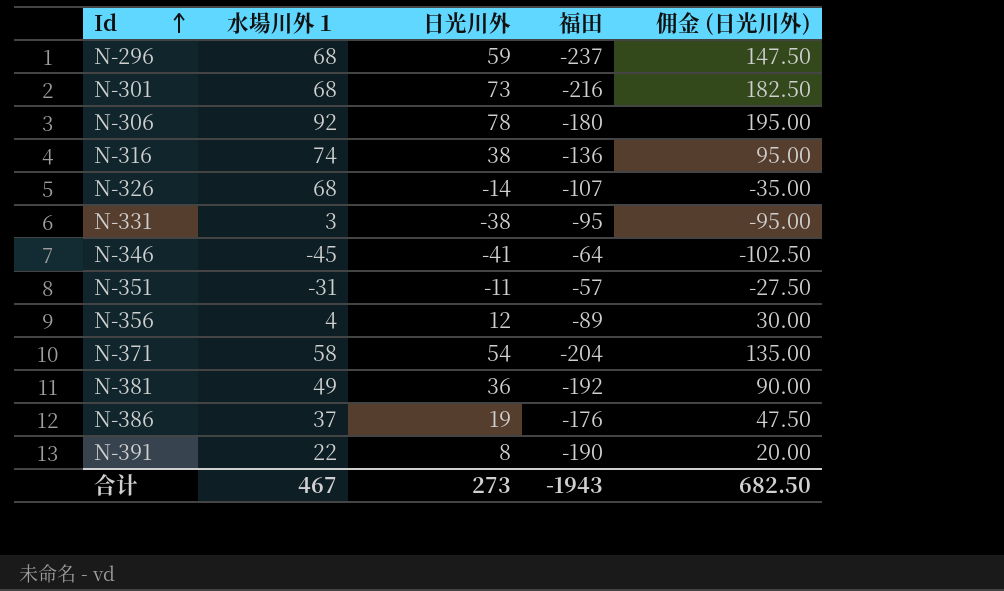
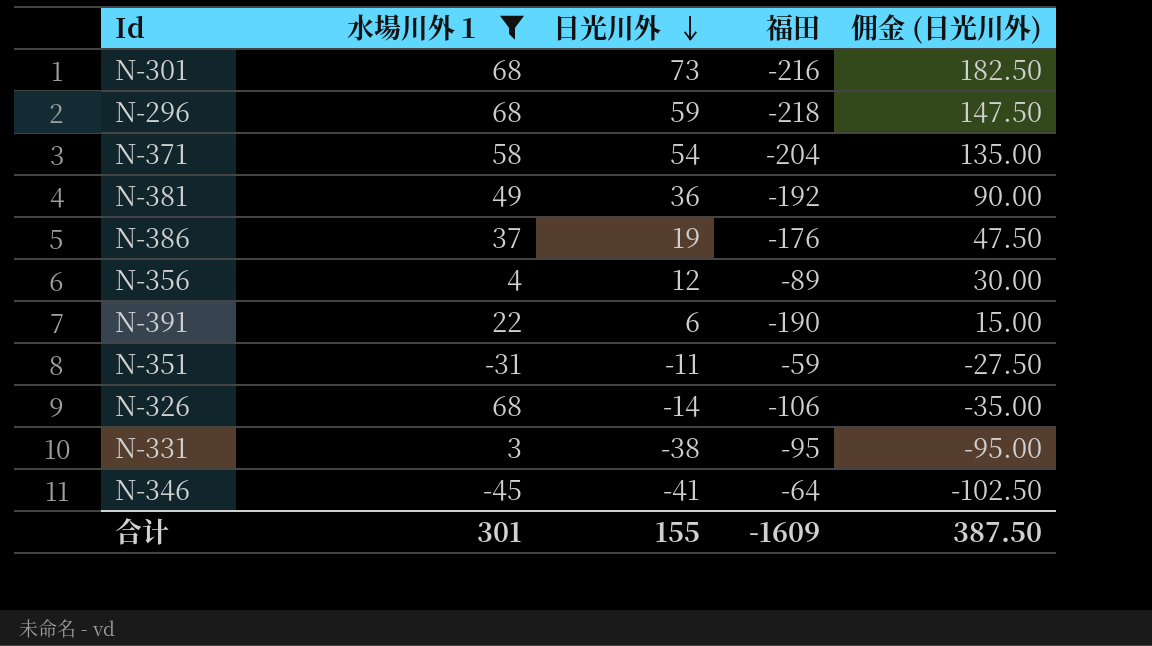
filter: none -> 水場川外１ <= 68
row order: Id ascending -> 日光川外 descending
N-296 | 福田: -237 -> -218
N-391 | 日光川外: 8 -> 6
N-391 | 佣金 (日光川外): 20.00 -> 15.00
N-351 | 福田: -57 -> -59
N-326 | 福田: -107 -> -106
合计 | 水場川外１: 467 -> 301
合计 | 日光川外: 273 -> 155
合计 | 福田: -1943 -> -1609
合计 | 佣金 (日光川外): 682.50 -> 387.50

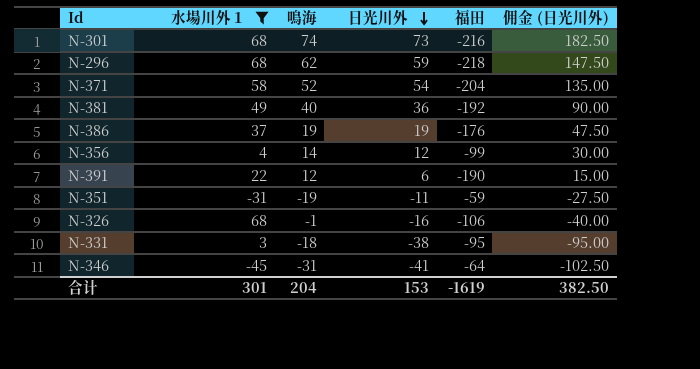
column 鳴海 | position: none -> 3
N-356 | 福田: -89 -> -99
N-326 | 日光川外: -14 -> -16
N-326 | 佣金 (日光川外): -35.00 -> -40.00
合计 | 日光川外: 155 -> 153
合计 | 福田: -1609 -> -1619
合计 | 佣金 (日光川外): 387.50 -> 382.50

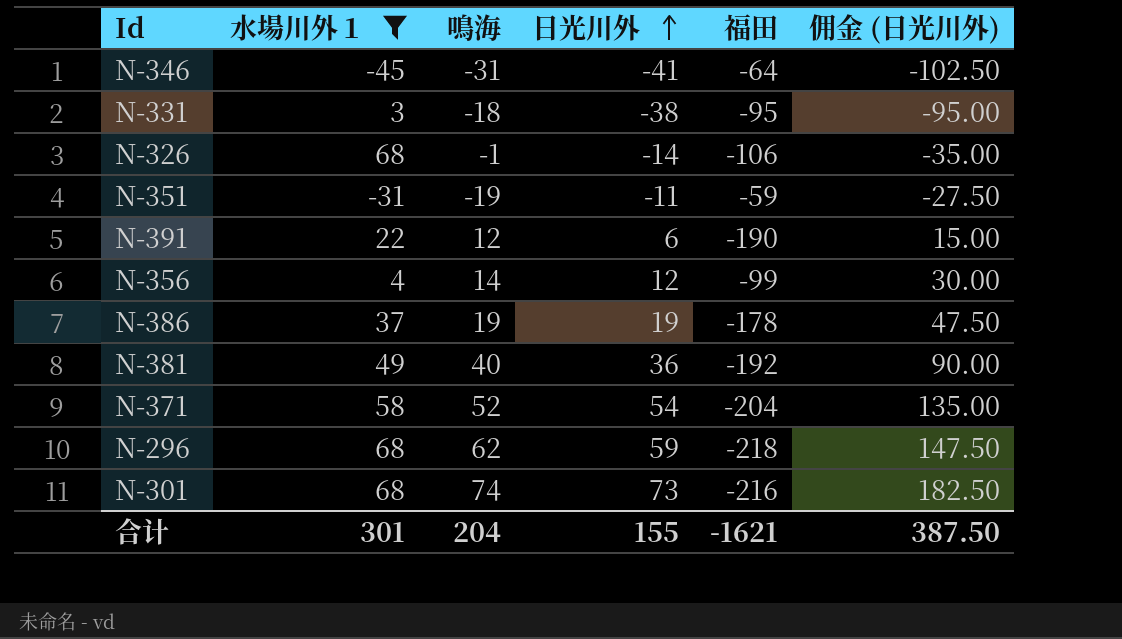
row order: 日光川外 descending -> 日光川外 ascending
N-326 | 日光川外: -16 -> -14
N-326 | 佣金 (日光川外): -40.00 -> -35.00
N-386 | 福田: -176 -> -178
合计 | 日光川外: 153 -> 155
合计 | 福田: -1619 -> -1621
合计 | 佣金 (日光川外): 382.50 -> 387.50

